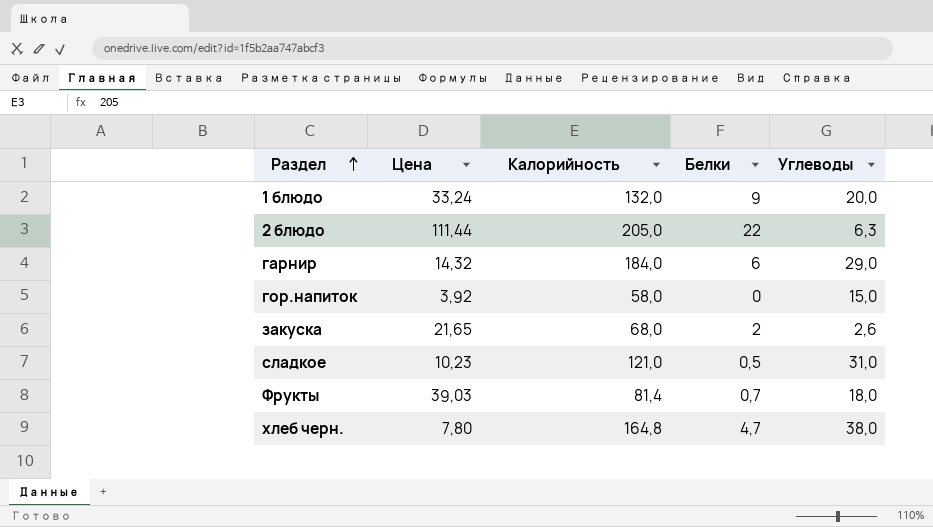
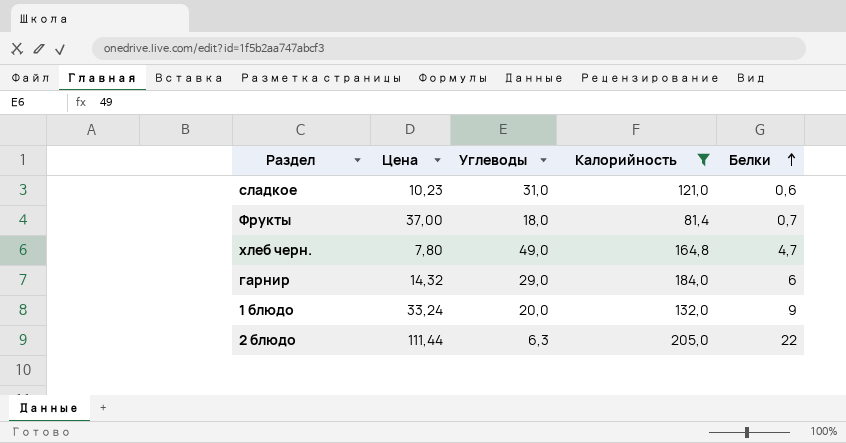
filter: none -> Калорийность >= 81,4
row order: Раздел ascending -> Белки ascending
column Углеводы | position: 5 -> 3
сладкое | Белки: 0,5 -> 0,6
Фрукты | Цена: 39,03 -> 37,00
хлеб черн. | Углеводы: 38,0 -> 49,0

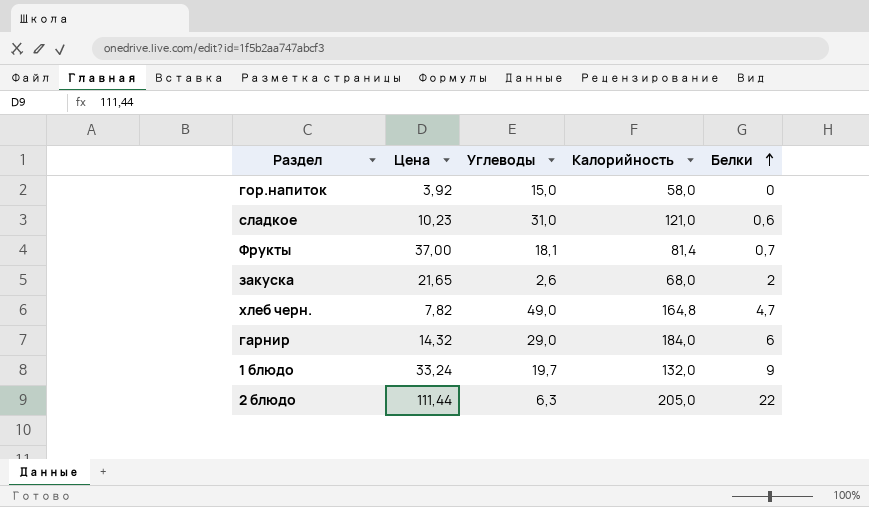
filter: Калорийность >= 81,4 -> none
Фрукты | Углеводы: 18,0 -> 18,1
хлеб черн. | Цена: 7,80 -> 7,82
1 блюдо | Углеводы: 20,0 -> 19,7

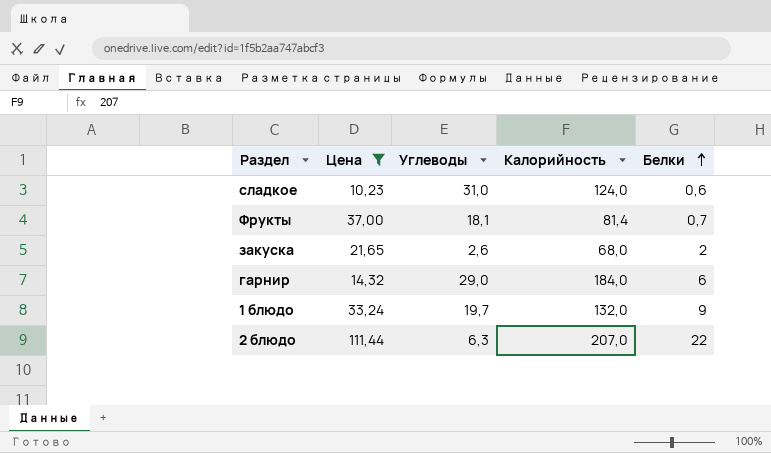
filter: none -> Цена >= 10,23
сладкое | Калорийность: 121,0 -> 124,0
2 блюдо | Калорийность: 205,0 -> 207,0

